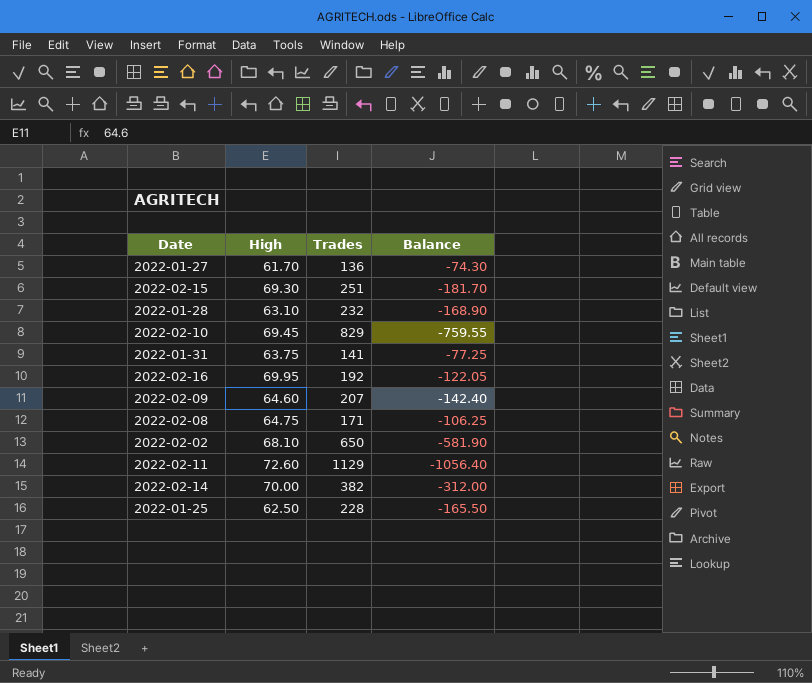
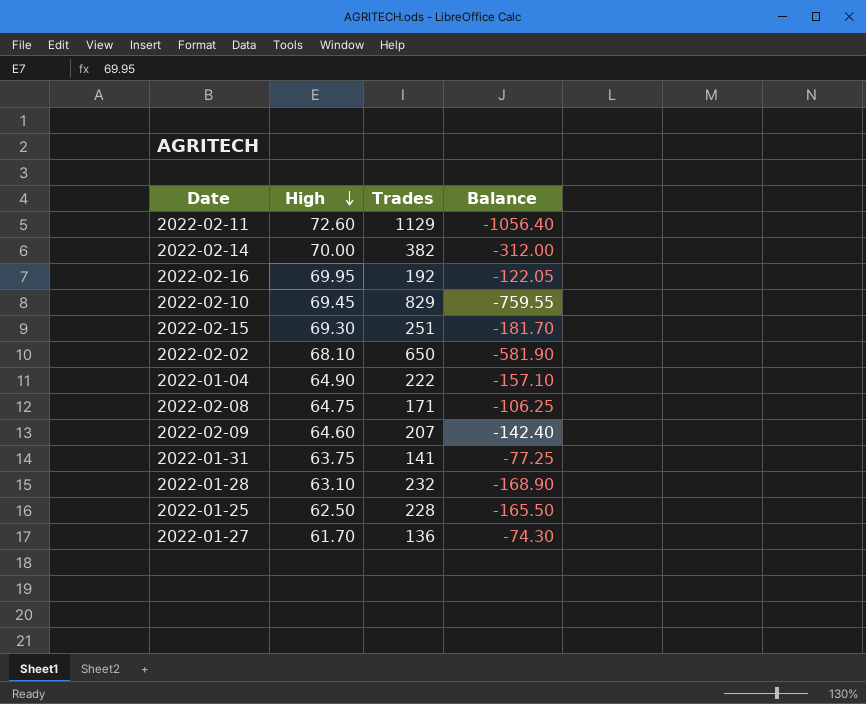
row order: none -> High descending
row 2022-01-04: none -> 64.90 | 222 | -157.10

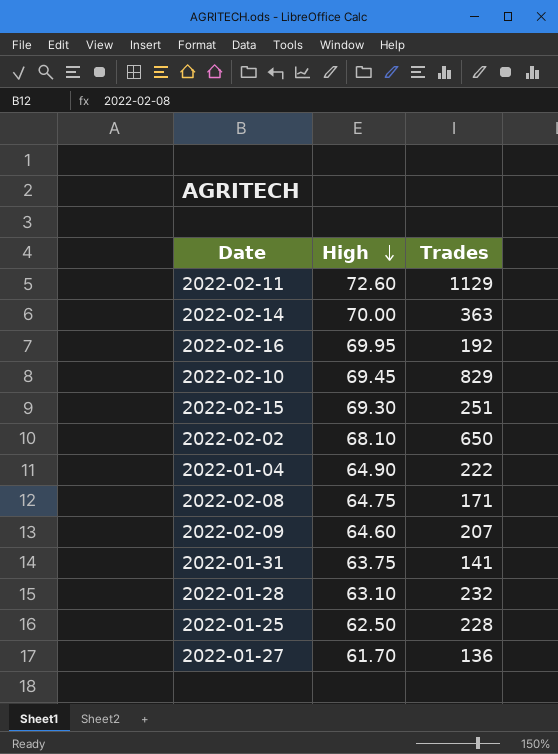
column Balance | formula: [High] - [Trades] -> none
2022-02-14 | Trades: 382 -> 363

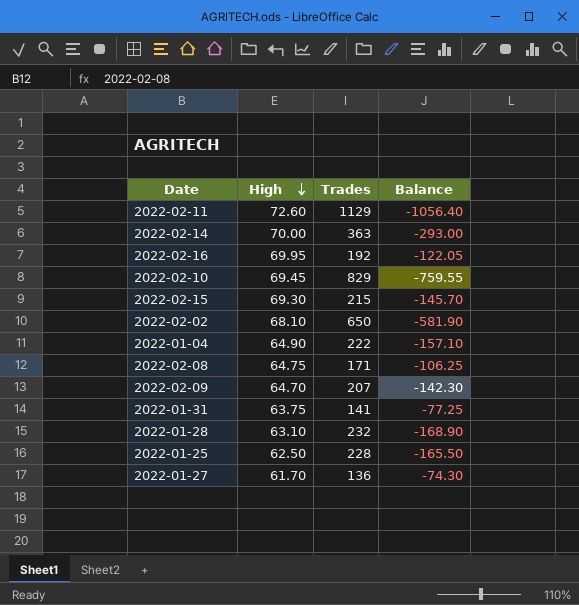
column Balance | formula: none -> [High] - [Trades]
2022-02-15 | Trades: 251 -> 215
2022-02-09 | High: 64.60 -> 64.70

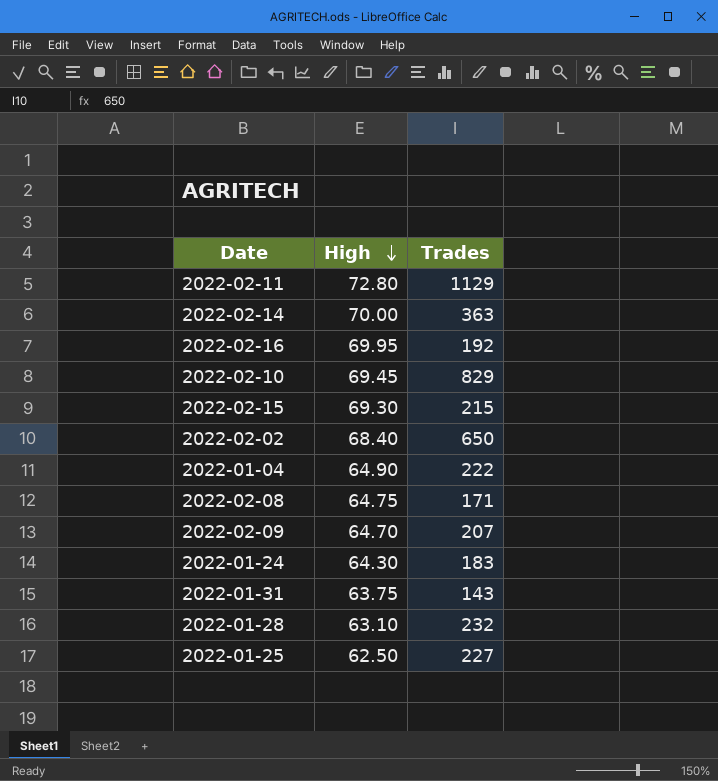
column Balance | formula: [High] - [Trades] -> none
row 2022-01-27: 61.70 | 136 | -74.30 -> none
2022-02-11 | High: 72.60 -> 72.80
2022-02-02 | High: 68.10 -> 68.40
row 2022-01-24: none -> 64.30 | 183
2022-01-31 | Trades: 141 -> 143
2022-01-25 | Trades: 228 -> 227

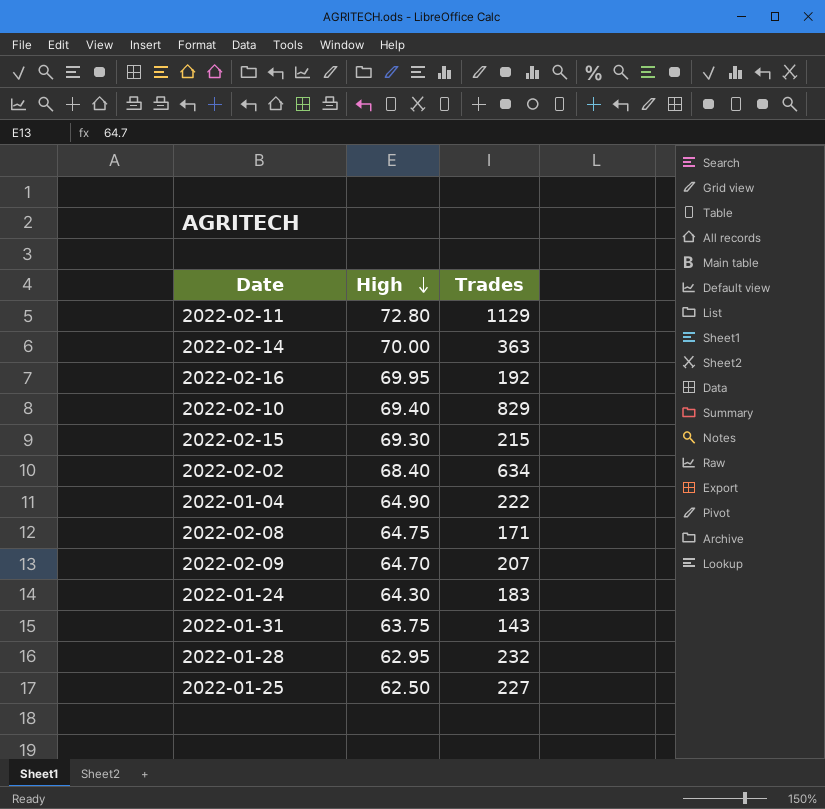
2022-02-10 | High: 69.45 -> 69.40
2022-02-02 | Trades: 650 -> 634
2022-01-28 | High: 63.10 -> 62.95

